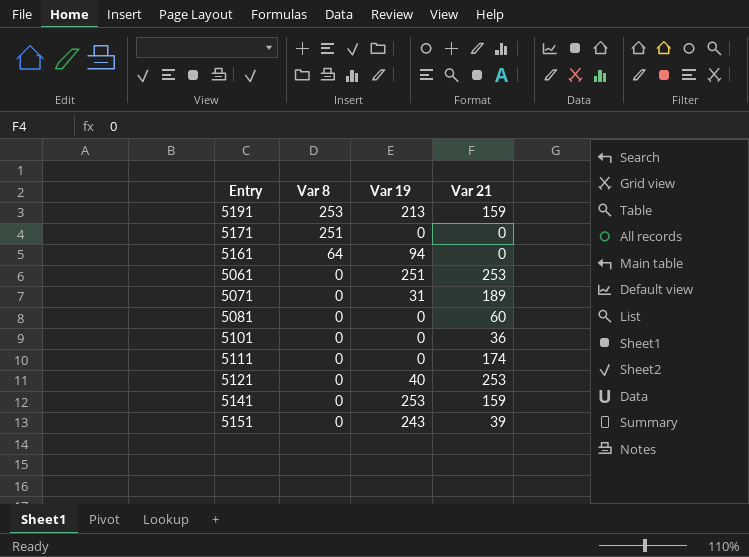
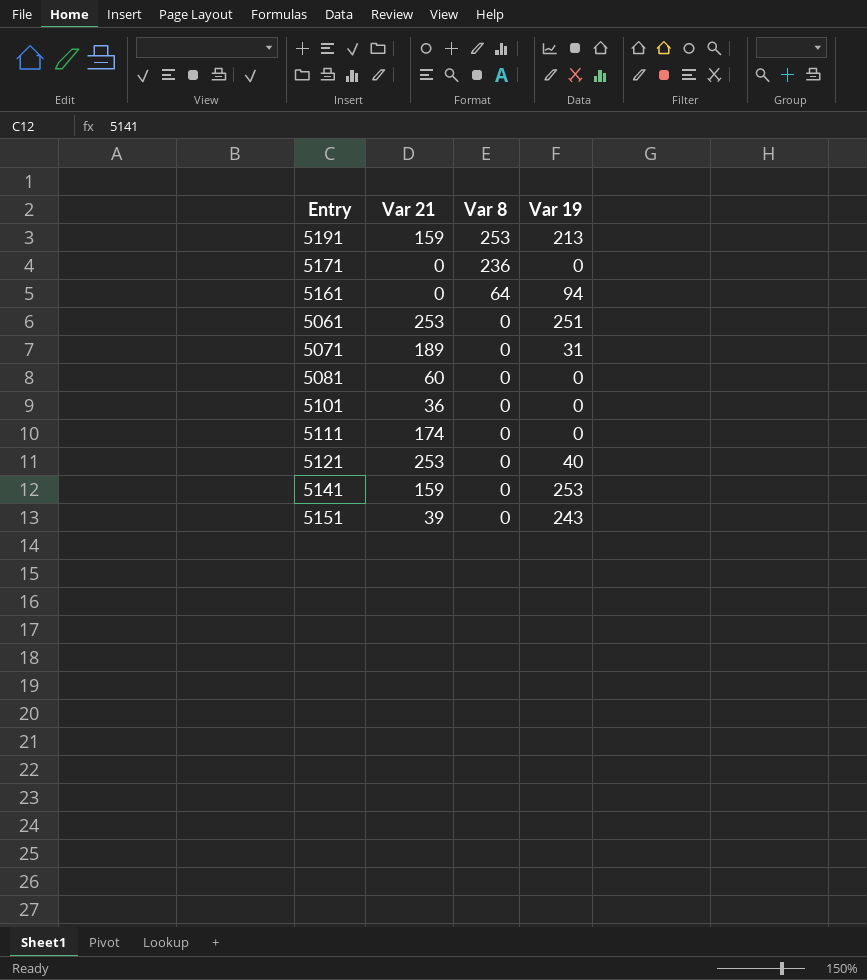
column Var 21 | position: 4 -> 2
5171 | Var 8: 251 -> 236

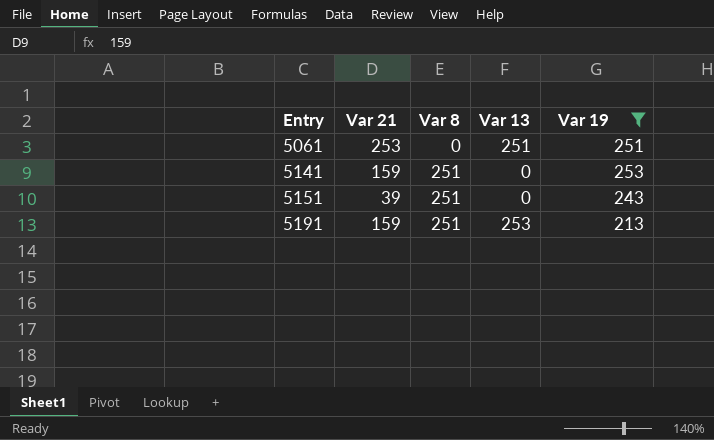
filter: none -> Var 19 >= 213
row order: Var 8 descending -> Entry ascending
column Var 13 | position: none -> 4
5141 | Var 8: 0 -> 251
5151 | Var 8: 0 -> 251
5191 | Var 8: 253 -> 251

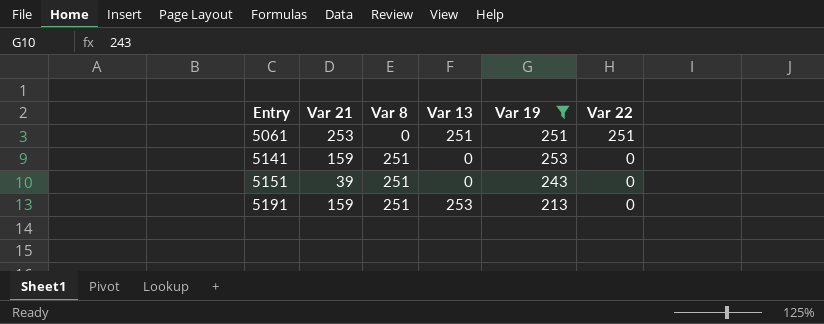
column Var 22 | position: none -> 6

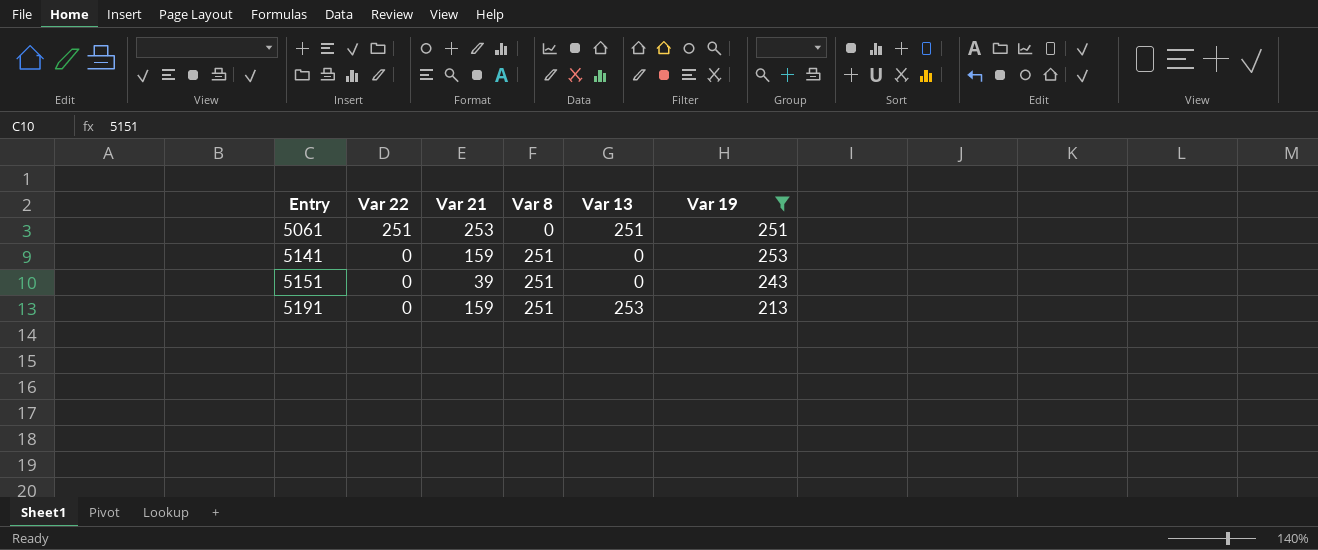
column Var 22 | position: 6 -> 2

